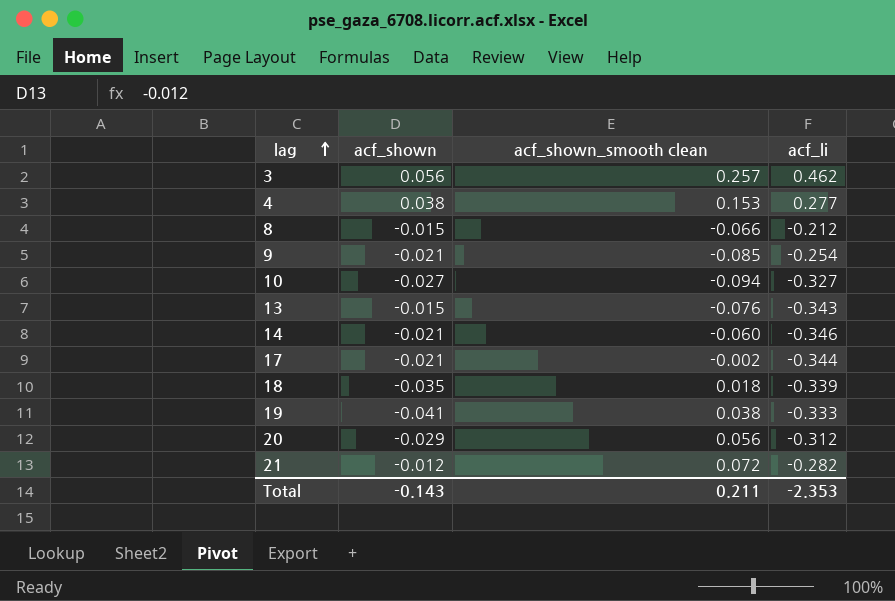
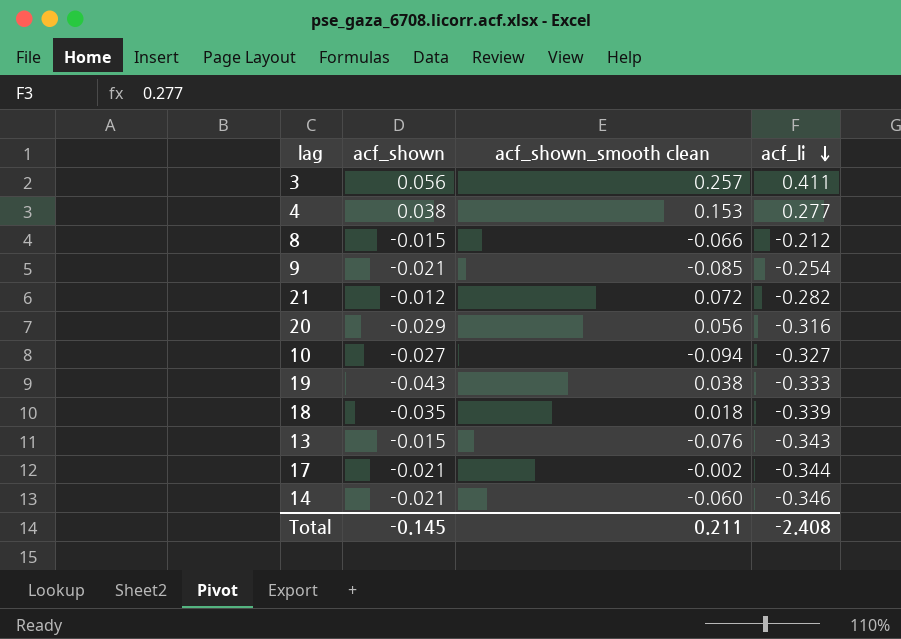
row order: lag ascending -> acf_li descending
3 | acf_li: 0.462 -> 0.411
20 | acf_li: -0.312 -> -0.316
19 | acf_shown: -0.041 -> -0.043
Total | acf_shown: -0.143 -> -0.145
Total | acf_li: -2.353 -> -2.408

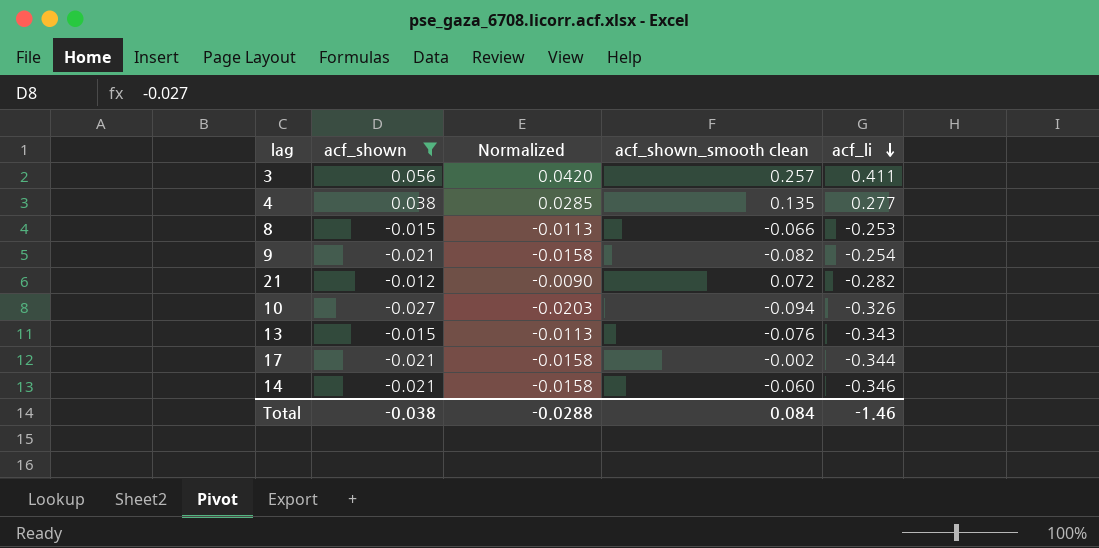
filter: none -> acf_shown >= -0.027
column Normalized | formula: none -> [acf_shown] * 0.75
4 | acf_shown_smooth clean: 0.153 -> 0.135
8 | acf_li: -0.212 -> -0.253
9 | acf_shown_smooth clean: -0.085 -> -0.082
10 | acf_li: -0.327 -> -0.326
Total | acf_shown: -0.145 -> -0.038
Total | acf_shown_smooth clean: 0.211 -> 0.084
Total | acf_li: -2.408 -> -1.46

